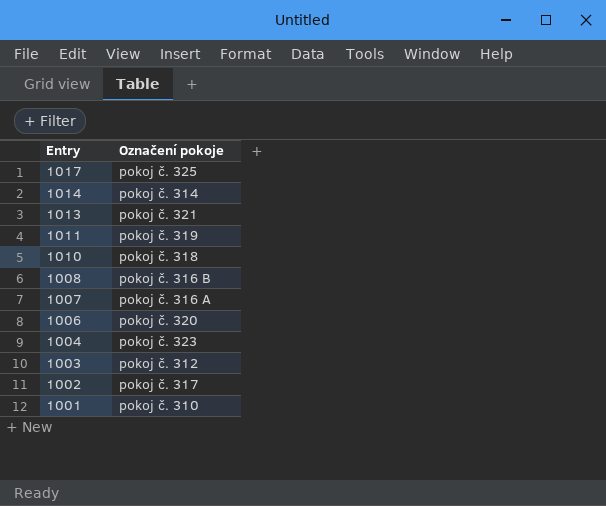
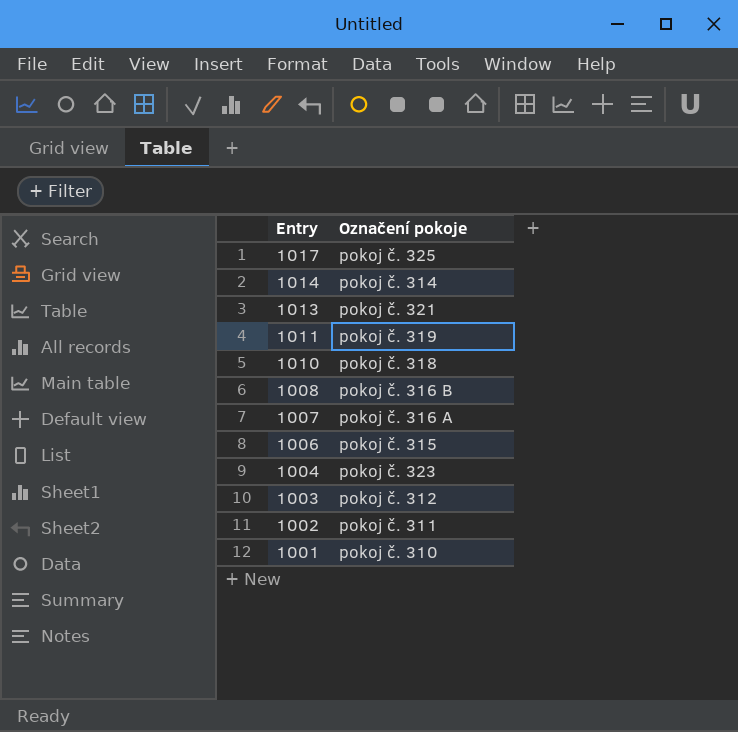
1006 | Označení pokoje: pokoj č. 320 -> pokoj č. 315
1002 | Označení pokoje: pokoj č. 317 -> pokoj č. 311

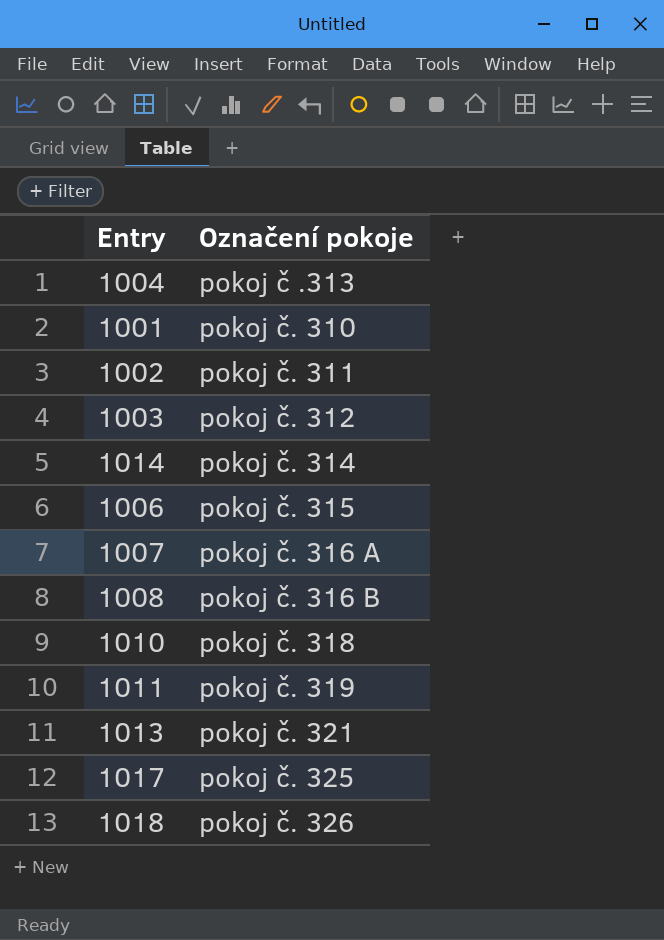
row order: Entry descending -> Označení pokoje ascending
1004 | Označení pokoje: pokoj č. 323 -> pokoj č .313
row 1018: none -> pokoj č. 326

